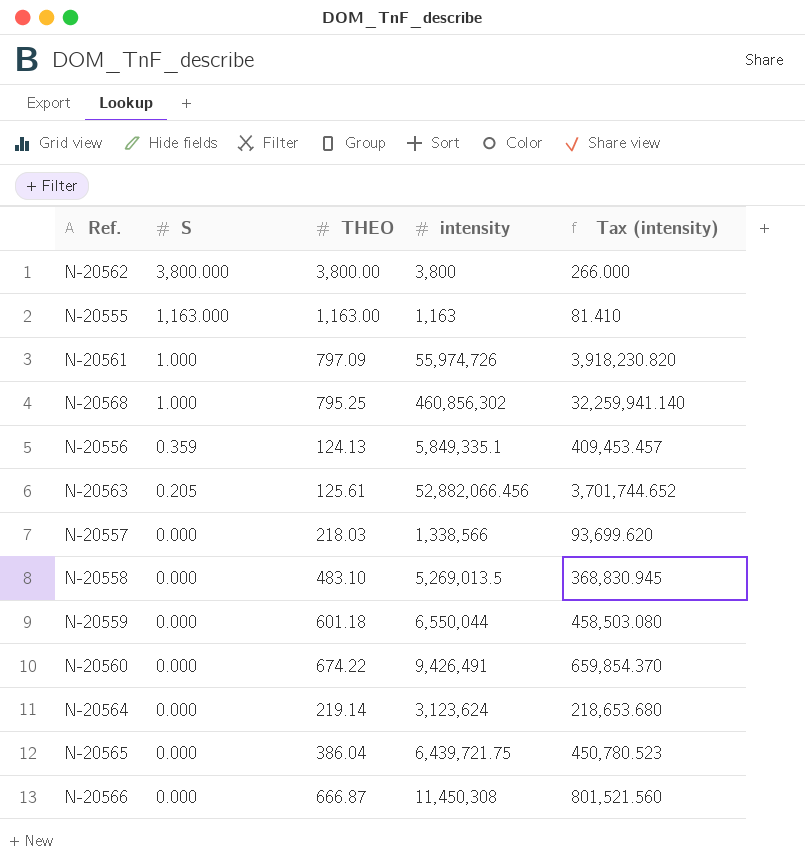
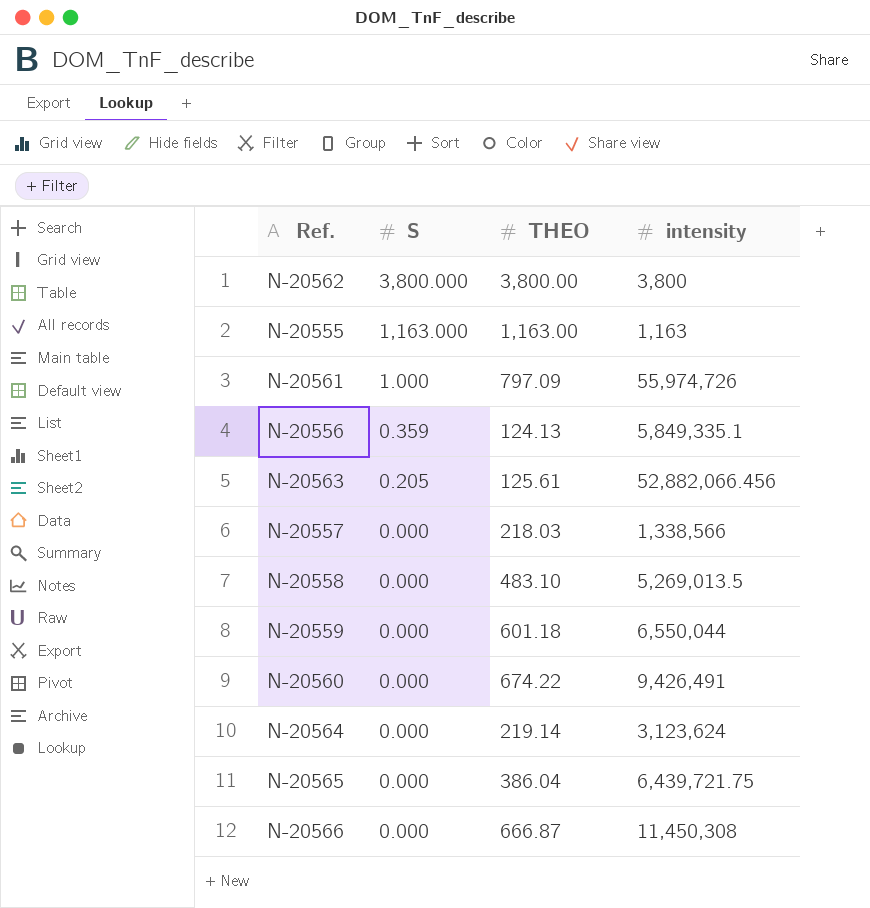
column Tax (intensity) | formula: [intensity] * 0.07 -> none
row N-20568: 1.000 | 795.25 | 460,856,302 | 32,259,941.140 -> none

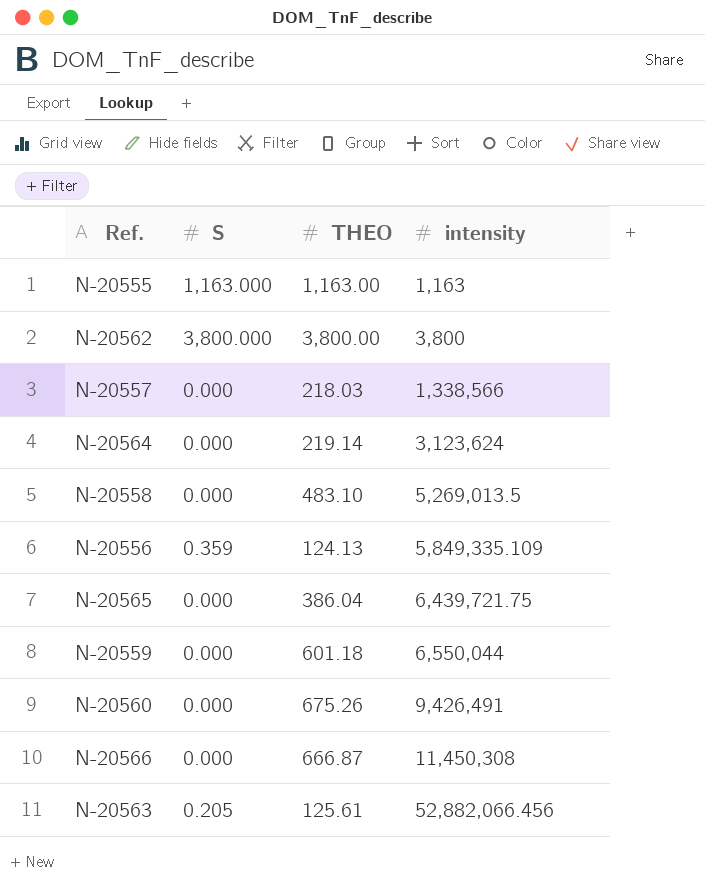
row order: S descending -> intensity ascending
row N-20561: 1.000 | 797.09 | 55,974,726 -> none
N-20556 | intensity: 5,849,335.1 -> 5,849,335.109
N-20560 | THEO: 674.22 -> 675.26

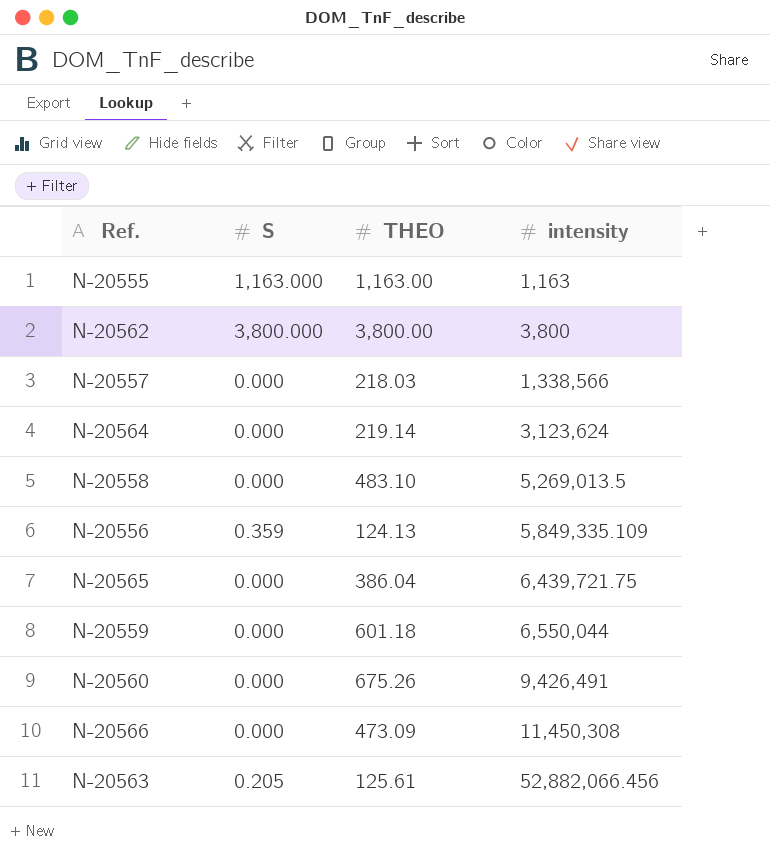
N-20566 | THEO: 666.87 -> 473.09

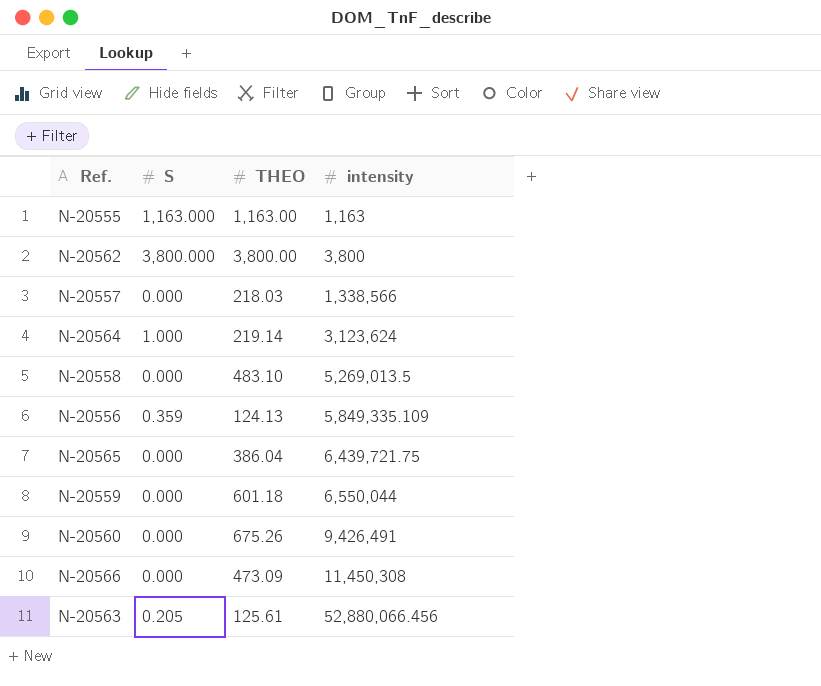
N-20564 | S: 0.000 -> 1.000
N-20563 | intensity: 52,882,066.456 -> 52,880,066.456

